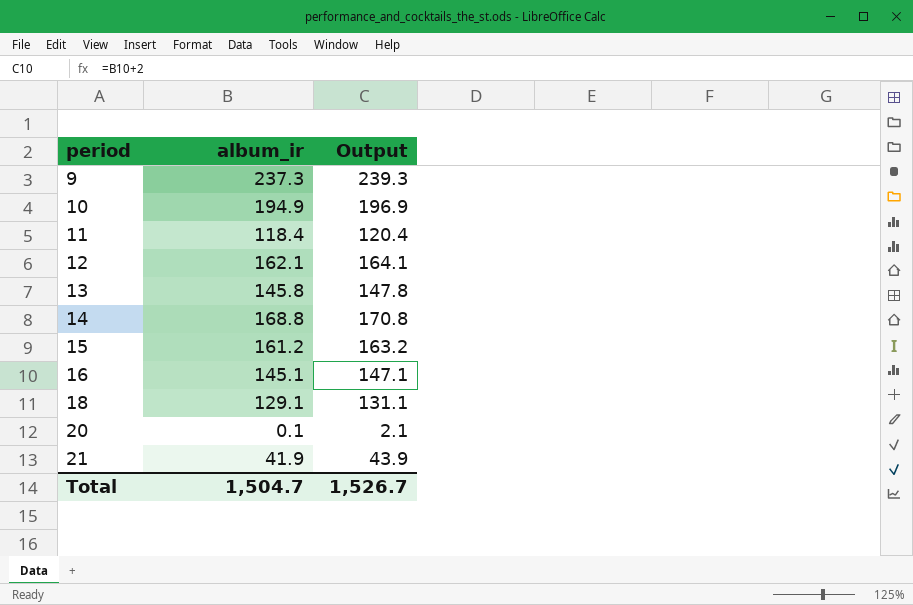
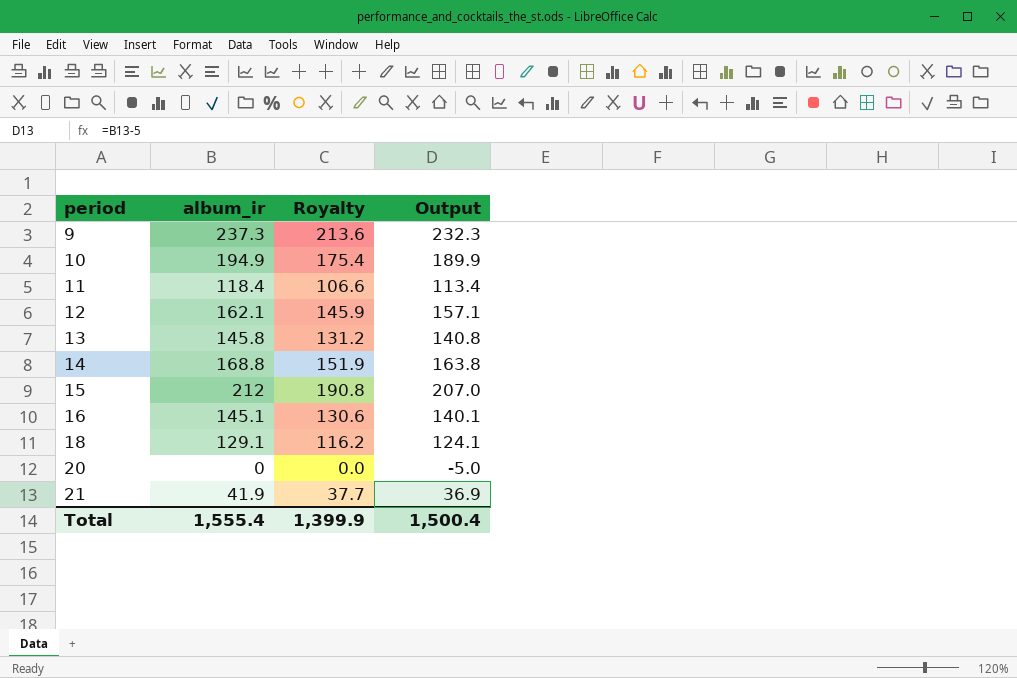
column Royalty | formula: none -> [album_ir] * 0.9
column Output | formula: [album_ir] + 2 -> [album_ir] - 5
15 | album_ir: 161.2 -> 212
20 | album_ir: 0.1 -> 0
Total | album_ir: 1,504.7 -> 1,555.4
Total | Output: 1,526.7 -> 1,500.4

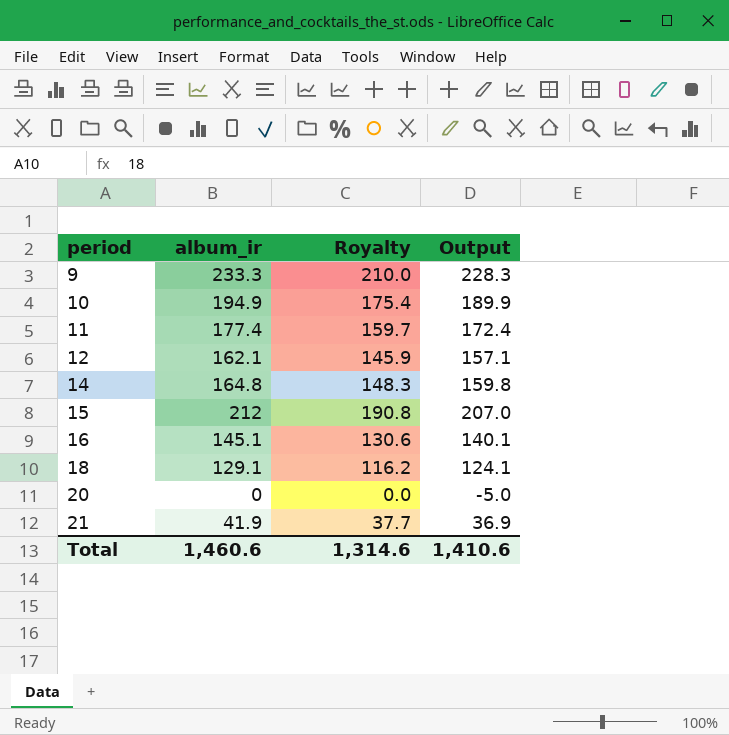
row 13: 145.8 | 131.2 | 140.8 -> none
9 | album_ir: 237.3 -> 233.3
9 | Royalty: 213.6 -> 210.0
9 | Output: 232.3 -> 228.3
11 | album_ir: 118.4 -> 177.4
11 | Royalty: 106.6 -> 159.7
11 | Output: 113.4 -> 172.4
14 | album_ir: 168.8 -> 164.8
14 | Royalty: 151.9 -> 148.3
14 | Output: 163.8 -> 159.8
Total | album_ir: 1,555.4 -> 1,460.6
Total | Royalty: 1,399.9 -> 1,314.6
Total | Output: 1,500.4 -> 1,410.6

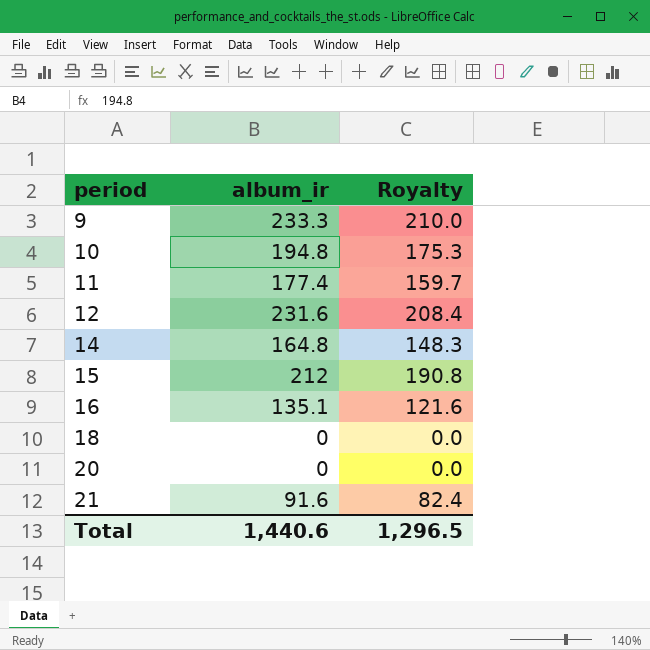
column Output | formula: [album_ir] - 5 -> none
10 | album_ir: 194.9 -> 194.8
10 | Royalty: 175.4 -> 175.3
12 | album_ir: 162.1 -> 231.6
12 | Royalty: 145.9 -> 208.4
16 | album_ir: 145.1 -> 135.1
16 | Royalty: 130.6 -> 121.6
18 | album_ir: 129.1 -> 0
18 | Royalty: 116.2 -> 0.0
21 | album_ir: 41.9 -> 91.6
21 | Royalty: 37.7 -> 82.4
Total | album_ir: 1,460.6 -> 1,440.6
Total | Royalty: 1,314.6 -> 1,296.5

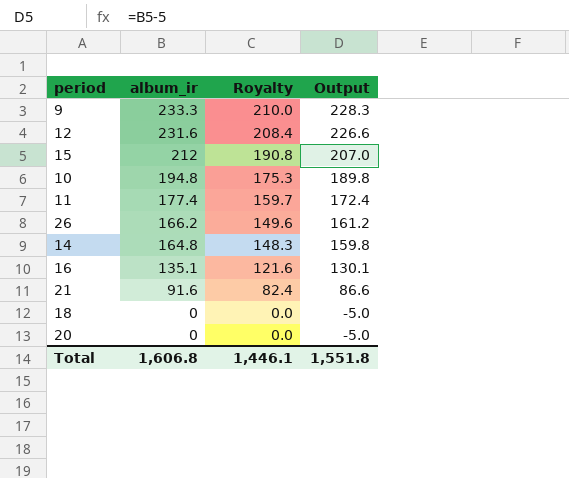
row order: period ascending -> album_ir descending
column Output | formula: none -> [album_ir] - 5
row 26: none -> 166.2 | 149.6 | 161.2
Total | album_ir: 1,440.6 -> 1,606.8
Total | Royalty: 1,296.5 -> 1,446.1

